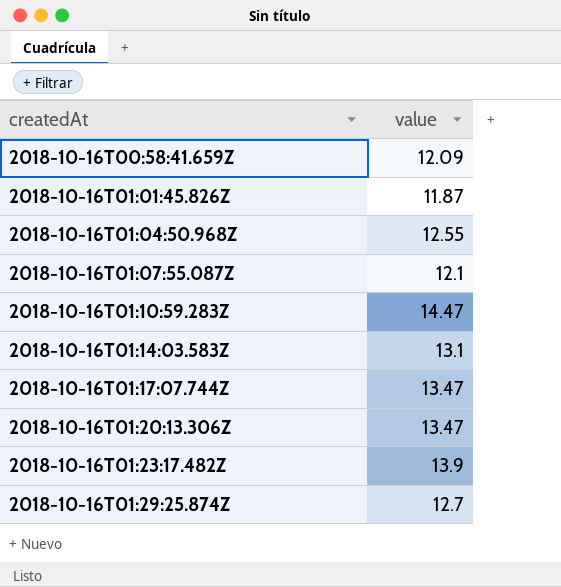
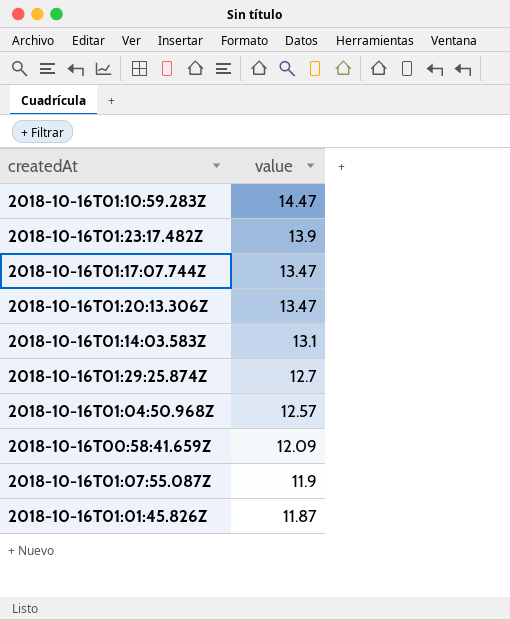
row order: createdAt ascending -> value descending
2018-10-16T01:04:50.968Z | value: 12.55 -> 12.57
2018-10-16T01:07:55.087Z | value: 12.1 -> 11.9

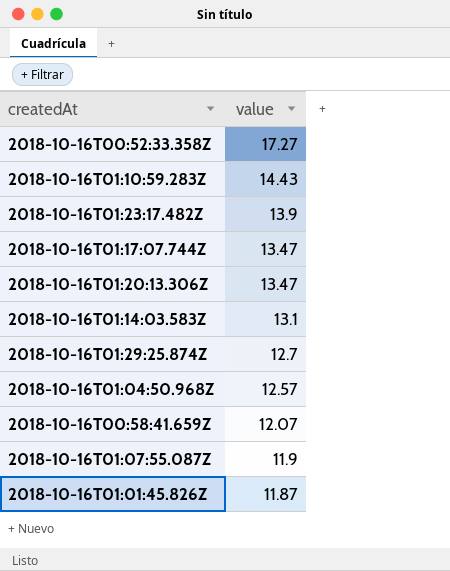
row 2018-10-16T00:52:33.358Z: none -> 17.27
2018-10-16T01:10:59.283Z | value: 14.47 -> 14.43
2018-10-16T00:58:41.659Z | value: 12.09 -> 12.07

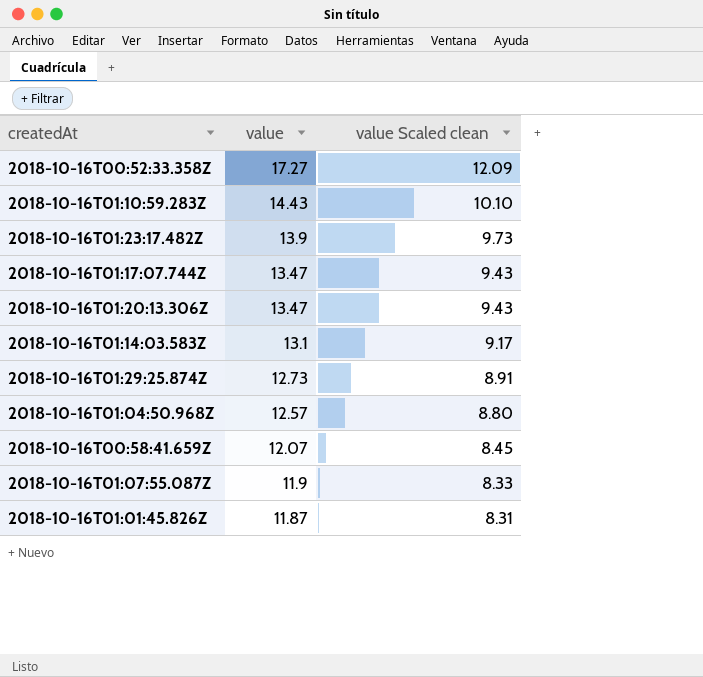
column value Scaled clean | formula: none -> [value] * 0.7
2018-10-16T01:29:25.874Z | value: 12.7 -> 12.73

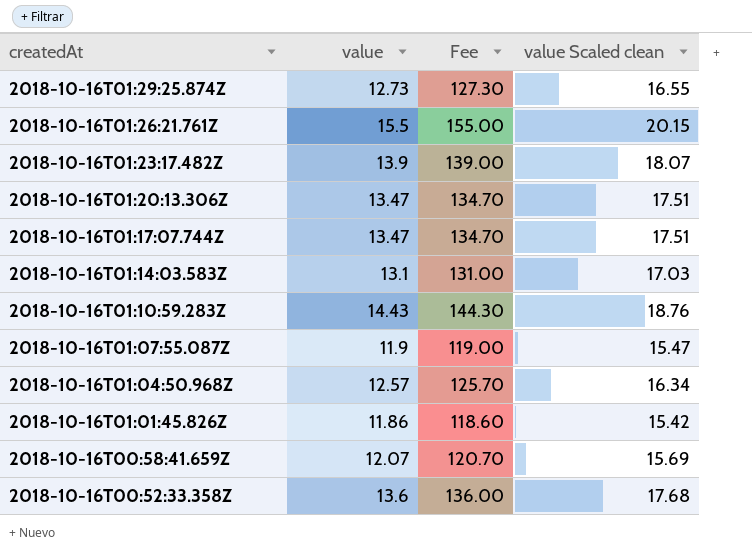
row order: value descending -> createdAt descending
column Fee | formula: none -> [value] * 10
column value Scaled clean | formula: [value] * 0.7 -> [value] * 1.3
row 2018-10-16T01:26:21.761Z: none -> 15.5 | 155.00 | 20.15
2018-10-16T01:01:45.826Z | value: 11.87 -> 11.86
2018-10-16T00:52:33.358Z | value: 17.27 -> 13.6

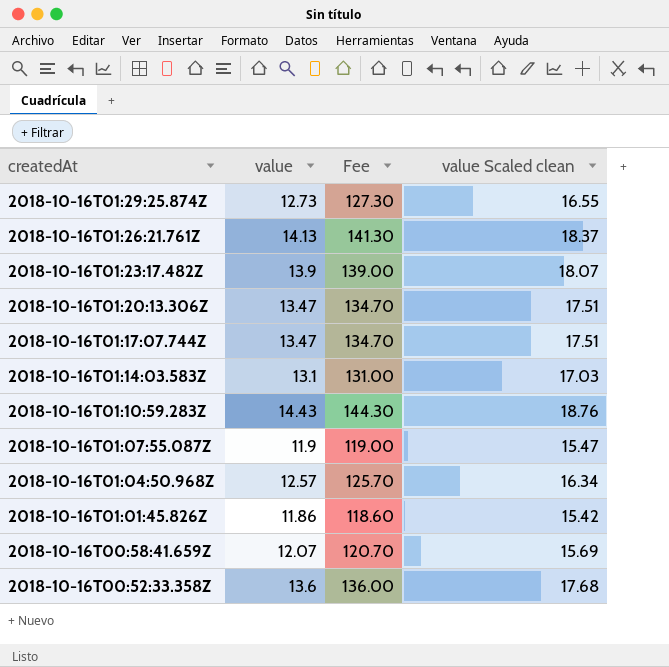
2018-10-16T01:26:21.761Z | value: 15.5 -> 14.13
2018-10-16T01:26:21.761Z | Fee: 155.00 -> 141.30
2018-10-16T01:26:21.761Z | value Scaled clean: 20.15 -> 18.37

